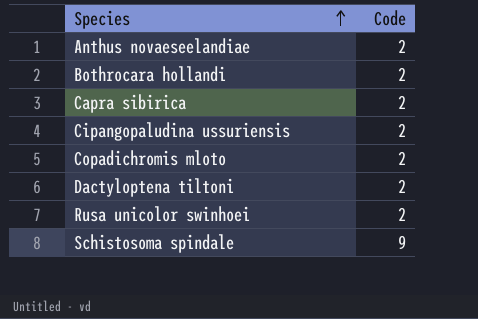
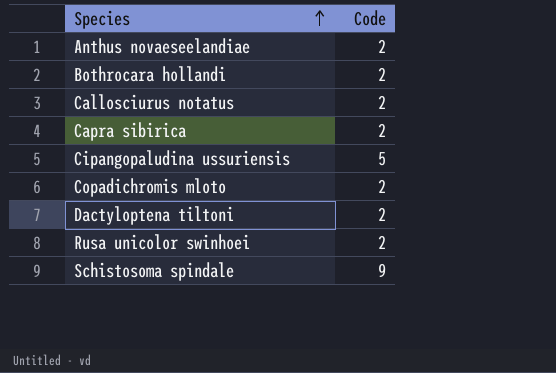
row Callosciurus notatus: none -> 2
Cipangopaludina ussuriensis | Code: 2 -> 5

